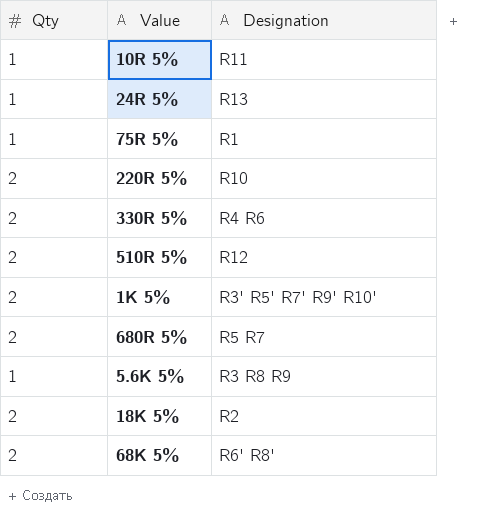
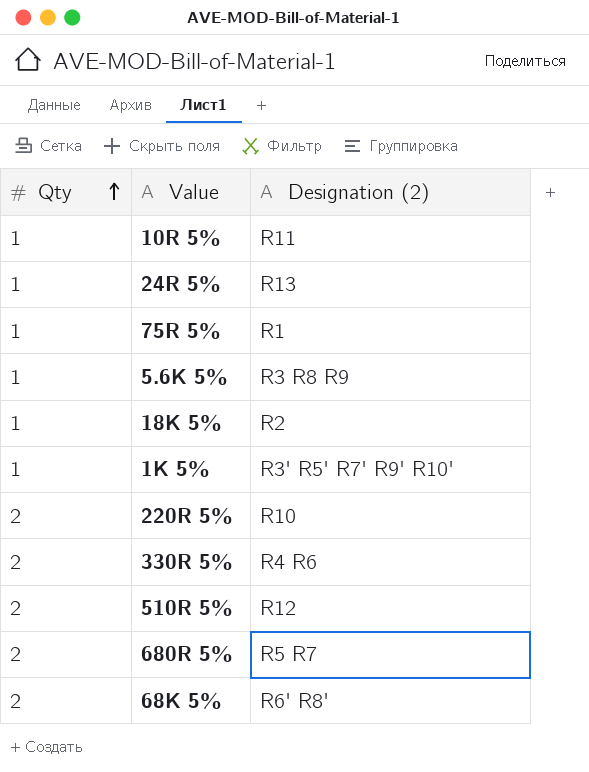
row order: none -> Qty ascending
column name: Designation -> Designation (2)
18K 5% | Qty: 2 -> 1
1K 5% | Qty: 2 -> 1

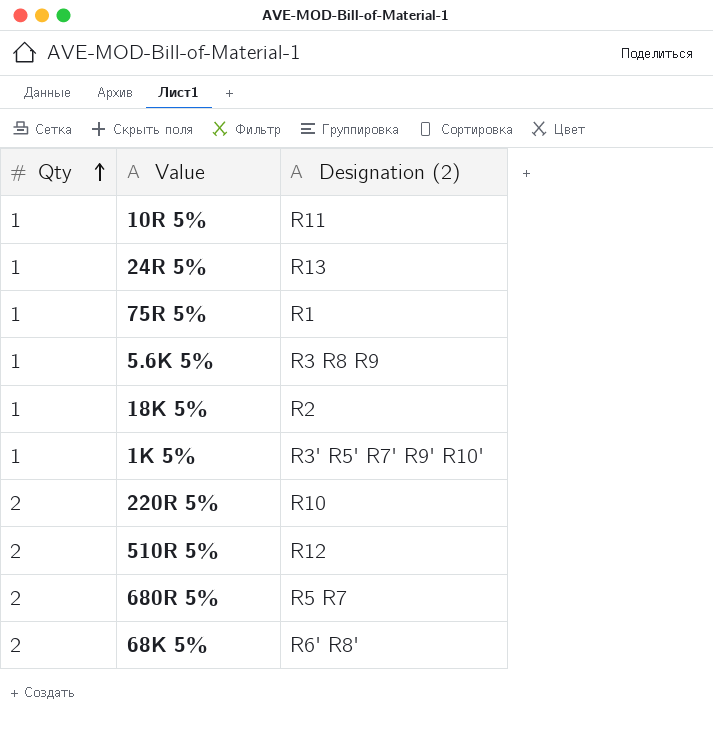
row 330R 5%: 2 | R4 R6 -> none

